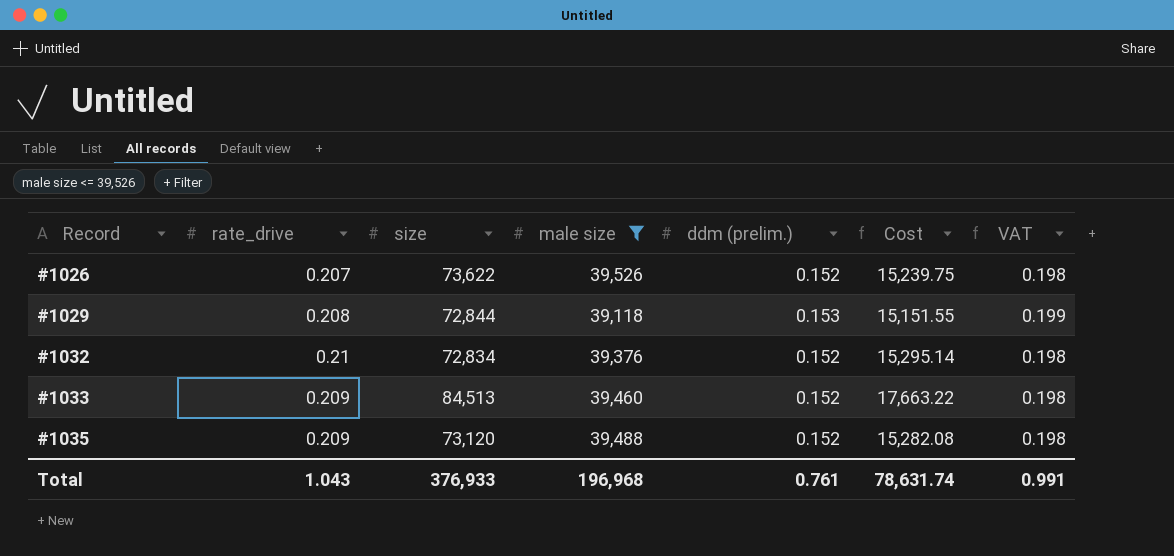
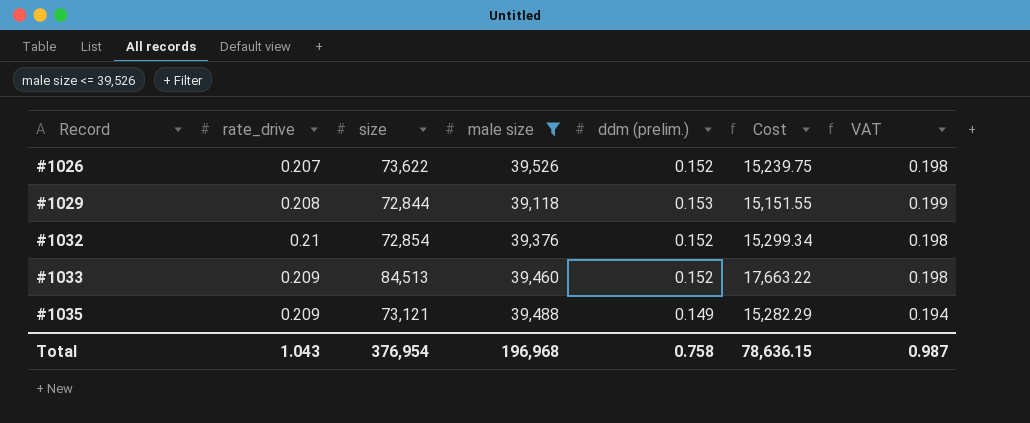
#1032 | size: 72,834 -> 72,854
#1032 | Cost: 15,295.14 -> 15,299.34
#1035 | size: 73,120 -> 73,121
#1035 | ddm (prelim.): 0.152 -> 0.149
#1035 | Cost: 15,282.08 -> 15,282.29
#1035 | VAT: 0.198 -> 0.194
Total | size: 376,933 -> 376,954
Total | ddm (prelim.): 0.761 -> 0.758
Total | Cost: 78,631.74 -> 78,636.15
Total | VAT: 0.991 -> 0.987

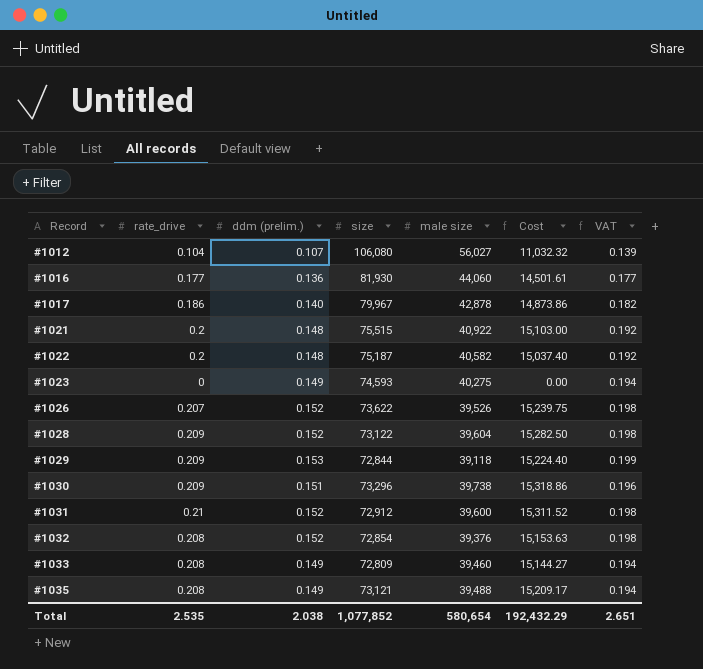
filter: male size <= 39,526 -> none
column ddm (prelim.) | position: 5 -> 3
#1029 | rate_drive: 0.208 -> 0.209
#1029 | Cost: 15,151.55 -> 15,224.40
#1032 | rate_drive: 0.21 -> 0.208
#1032 | Cost: 15,299.34 -> 15,153.63
#1033 | rate_drive: 0.209 -> 0.208
#1033 | ddm (prelim.): 0.152 -> 0.149
#1033 | size: 84,513 -> 72,809
#1033 | Cost: 17,663.22 -> 15,144.27
#1033 | VAT: 0.198 -> 0.194
#1035 | rate_drive: 0.209 -> 0.208
#1035 | Cost: 15,282.29 -> 15,209.17
Total | rate_drive: 1.043 -> 2.535
Total | ddm (prelim.): 0.758 -> 2.038
Total | size: 376,954 -> 1,077,852
Total | male size: 196,968 -> 580,654
Total | Cost: 78,636.15 -> 192,432.29
Total | VAT: 0.987 -> 2.651

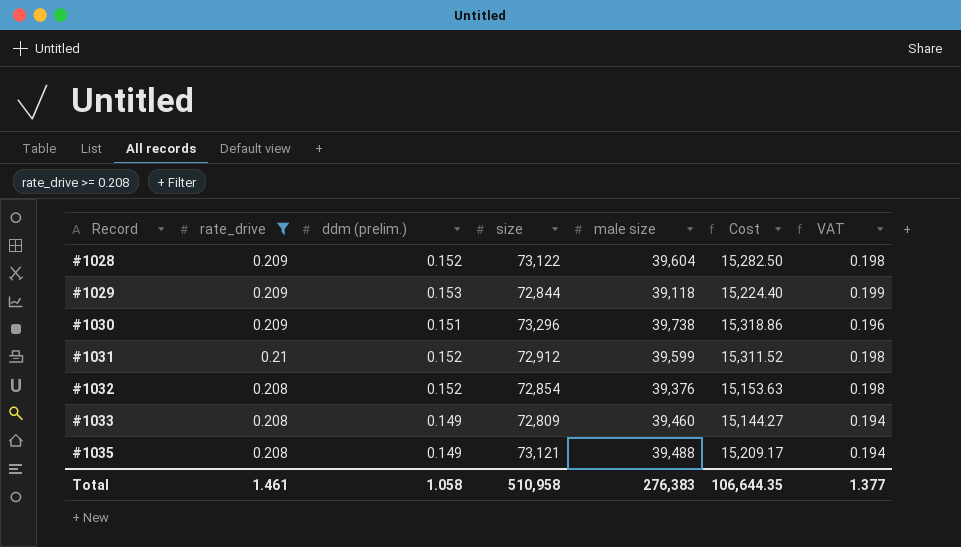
filter: none -> rate_drive >= 0.208
#1031 | male size: 39,600 -> 39,599
Total | rate_drive: 2.535 -> 1.461
Total | ddm (prelim.): 2.038 -> 1.058
Total | size: 1,077,852 -> 510,958
Total | male size: 580,654 -> 276,383
Total | Cost: 192,432.29 -> 106,644.35
Total | VAT: 2.651 -> 1.377

